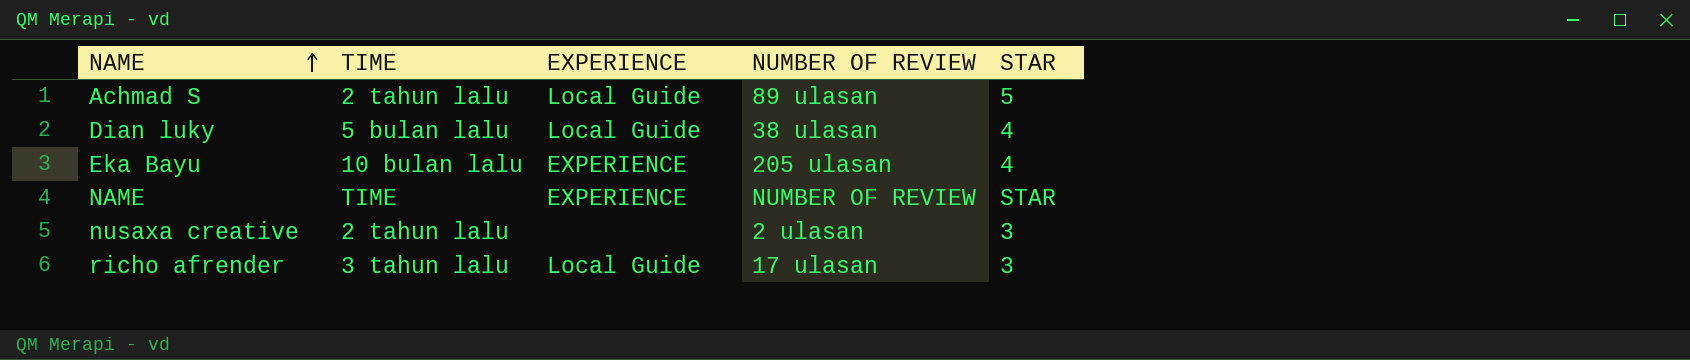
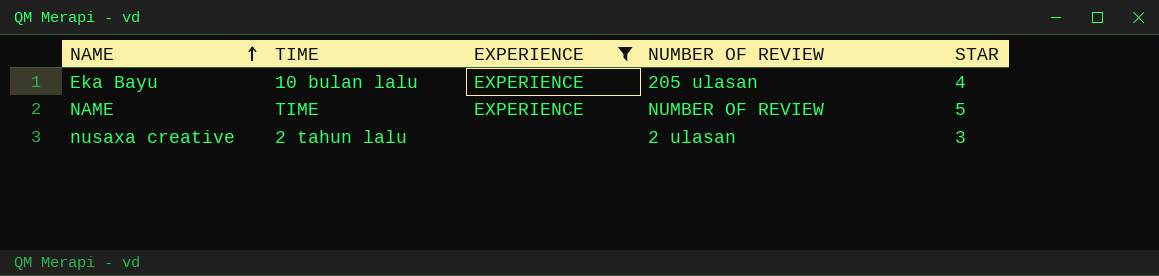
filter: none -> EXPERIENCE != Local Guide
NAME | STAR: STAR -> 5

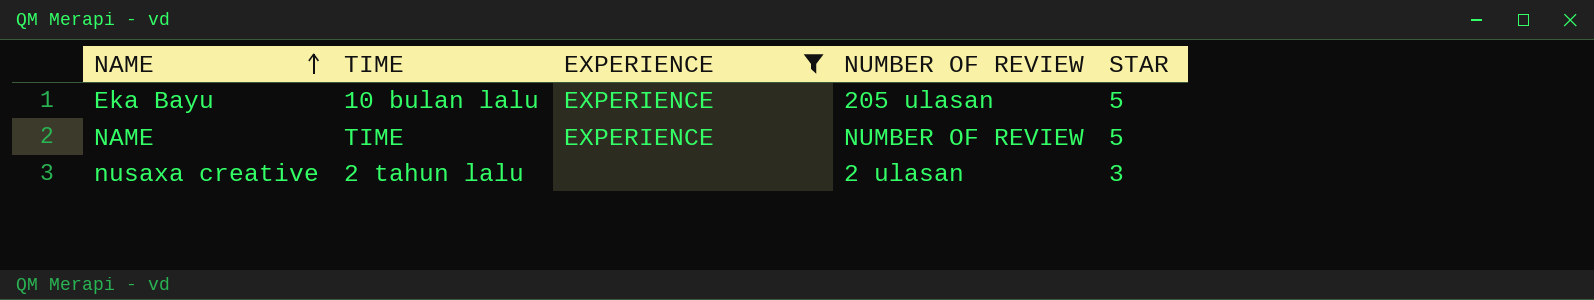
Eka Bayu | STAR: 4 -> 5

